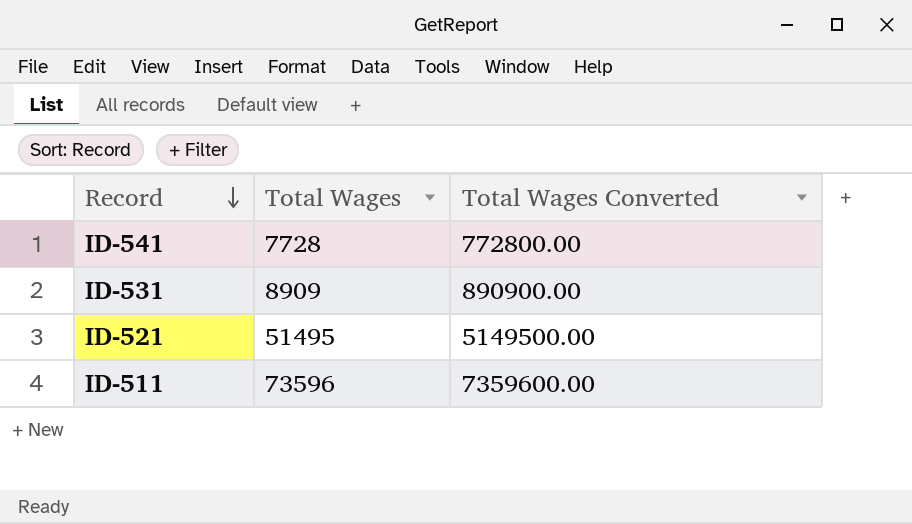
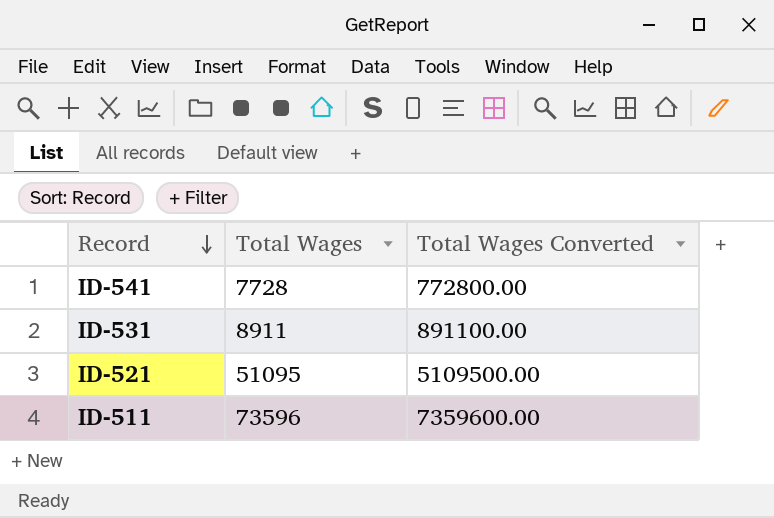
ID-531 | Total Wages: 8909 -> 8911
ID-531 | Total Wages Converted: 890900.00 -> 891100.00
ID-521 | Total Wages: 51495 -> 51095
ID-521 | Total Wages Converted: 5149500.00 -> 5109500.00

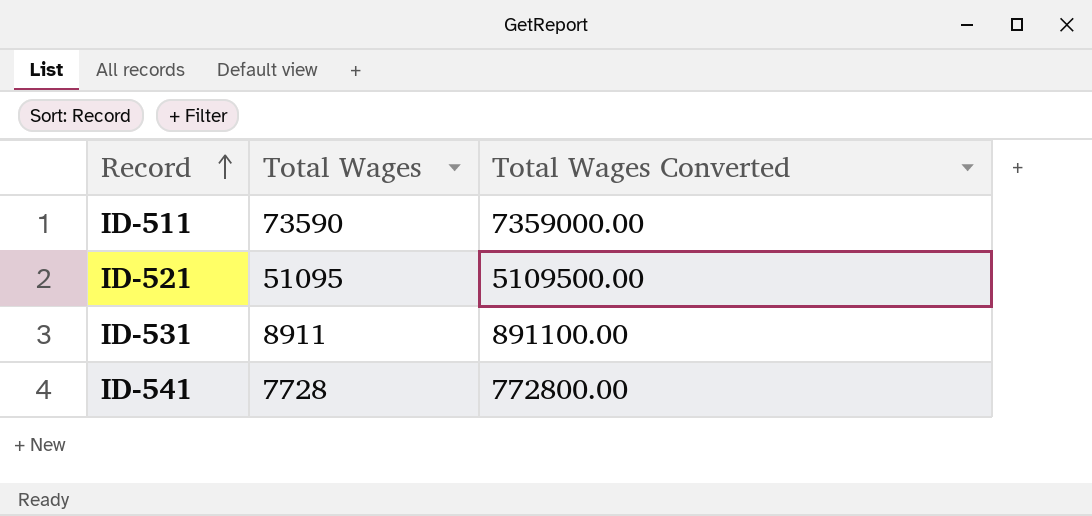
row order: Record descending -> Record ascending
ID-511 | Total Wages: 73596 -> 73590
ID-511 | Total Wages Converted: 7359600.00 -> 7359000.00

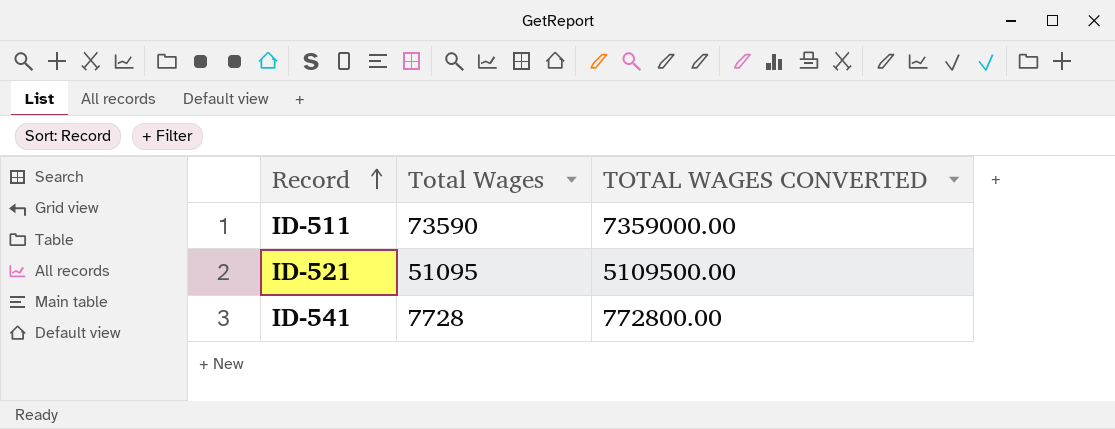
column name: Total Wages Converted -> TOTAL WAGES CONVERTED
row ID-531: 8911 | 891100.00 -> none

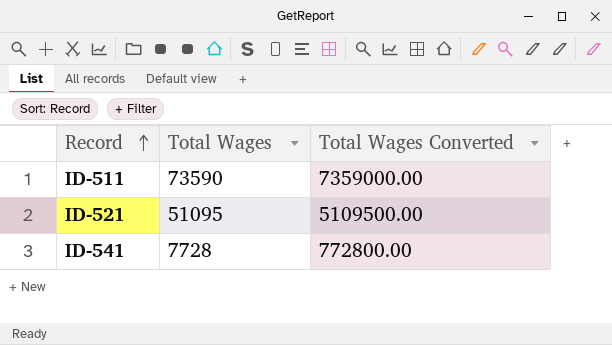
column name: TOTAL WAGES CONVERTED -> Total Wages Converted

